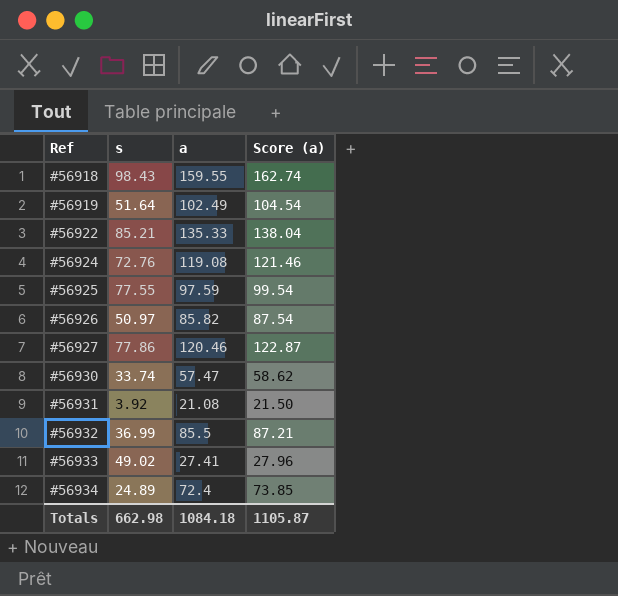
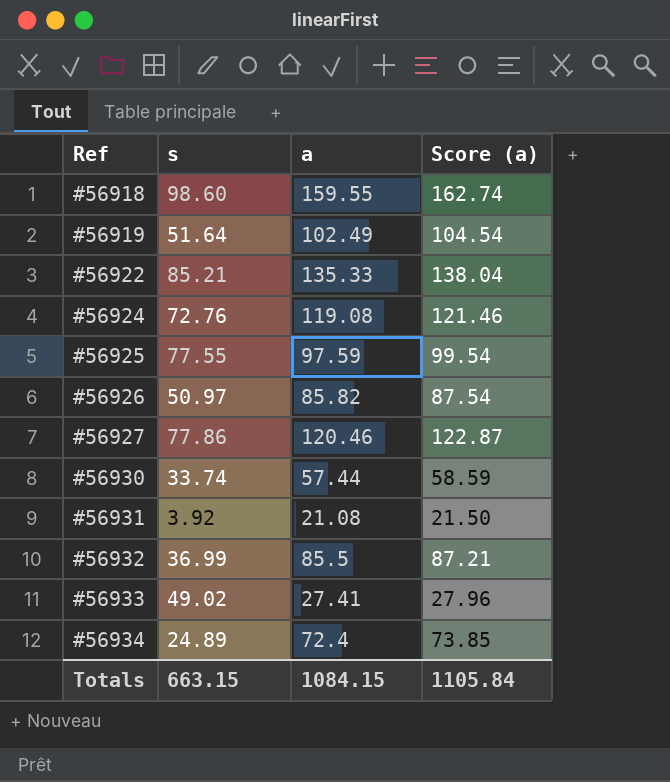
#56918 | s: 98.43 -> 98.60
#56930 | a: 57.47 -> 57.44
#56930 | Score (a): 58.62 -> 58.59
Totals | s: 662.98 -> 663.15
Totals | a: 1084.18 -> 1084.15
Totals | Score (a): 1105.87 -> 1105.84

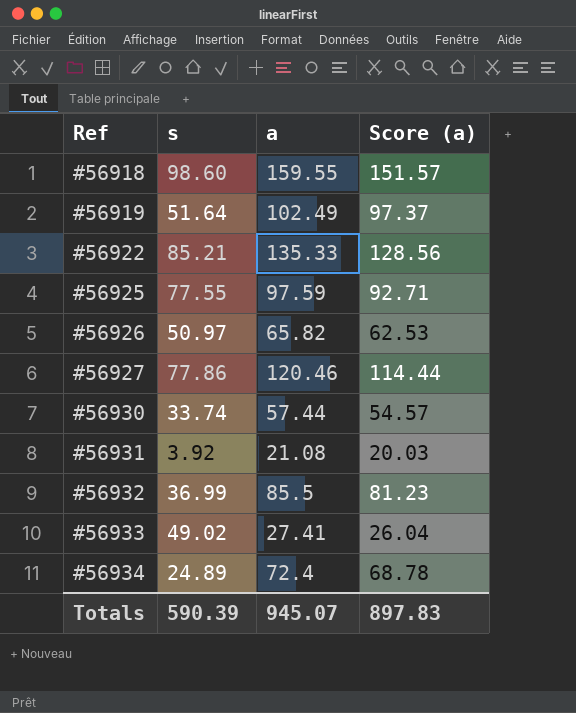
column Score (a) | formula: [a] * 1.02 -> [a] * 0.95
row #56924: 72.76 | 119.08 | 121.46 -> none
#56926 | a: 85.82 -> 65.82
Totals | s: 663.15 -> 590.39
Totals | a: 1084.15 -> 945.07
Totals | Score (a): 1105.84 -> 897.83

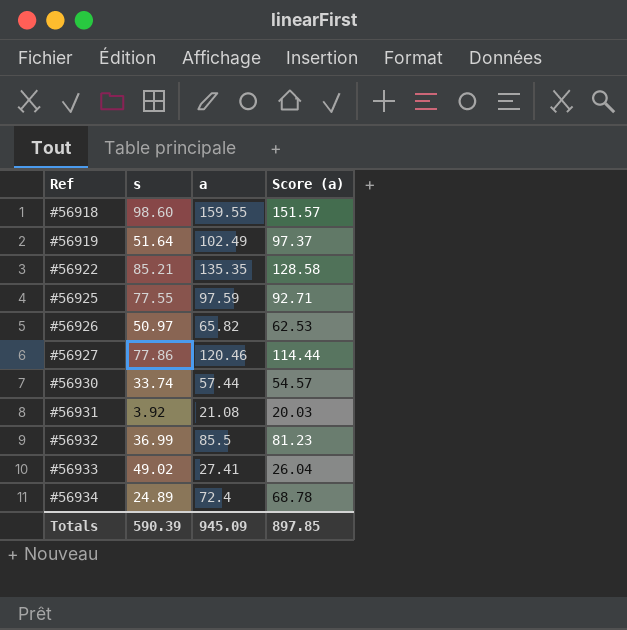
#56922 | a: 135.33 -> 135.35
#56922 | Score (a): 128.56 -> 128.58
Totals | a: 945.07 -> 945.09
Totals | Score (a): 897.83 -> 897.85

